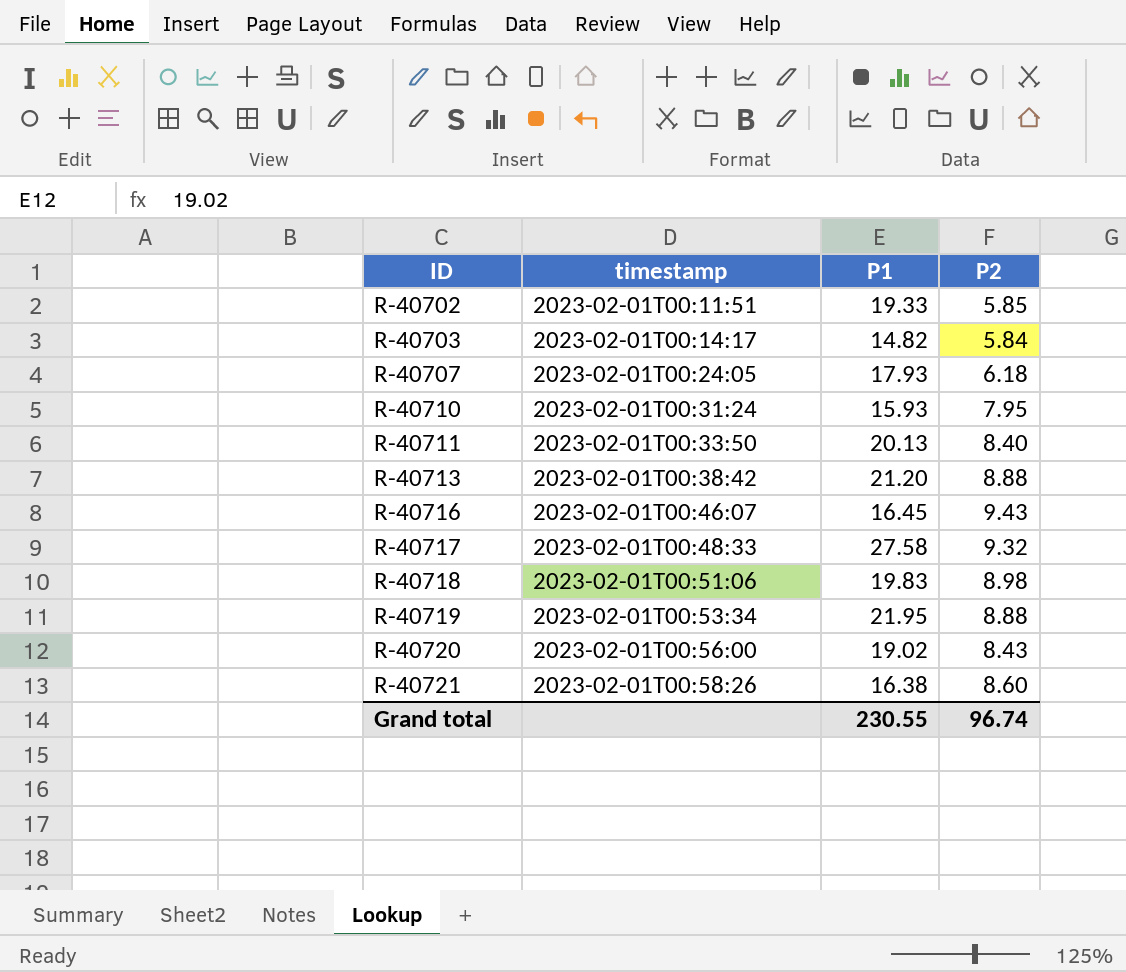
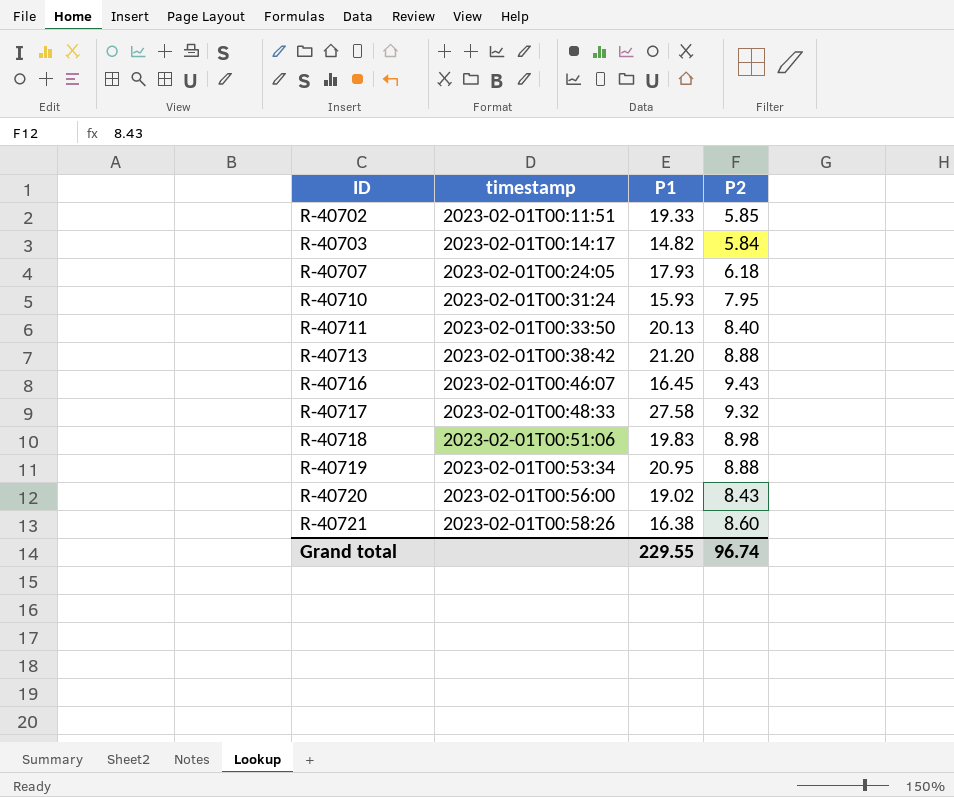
R-40719 | P1: 21.95 -> 20.95
Grand total | P1: 230.55 -> 229.55

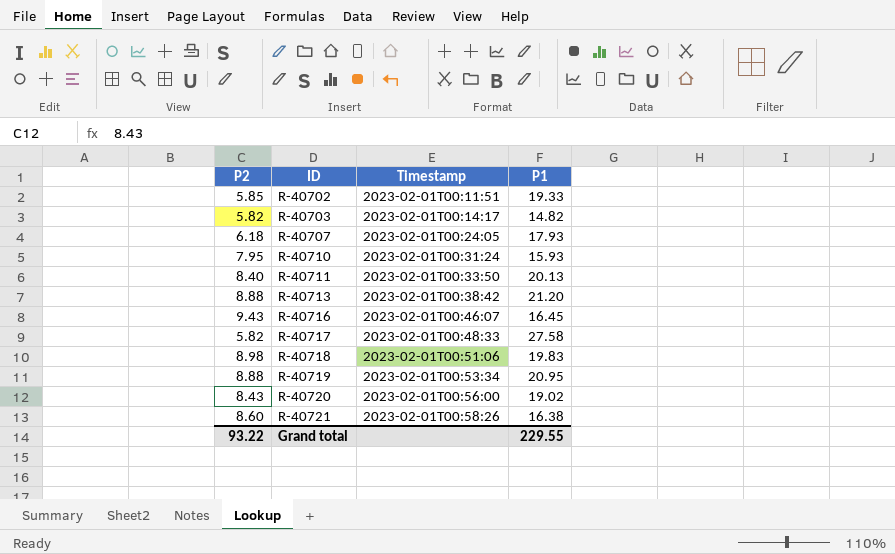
column P2 | position: 4 -> 1
column name: timestamp -> Timestamp
R-40703 | P2: 5.84 -> 5.82
R-40717 | P2: 9.32 -> 5.82
Grand total | P2: 96.74 -> 93.22

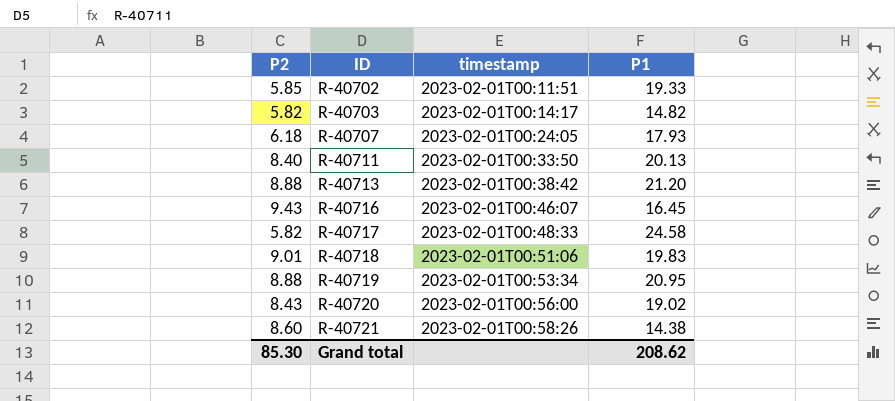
column name: Timestamp -> timestamp
row R-40710: 7.95 | 2023-02-01T00:31:24 | 15.93 -> none
R-40717 | P1: 27.58 -> 24.58
R-40718 | P2: 8.98 -> 9.01
R-40721 | P1: 16.38 -> 14.38
Grand total | P2: 93.22 -> 85.30
Grand total | P1: 229.55 -> 208.62

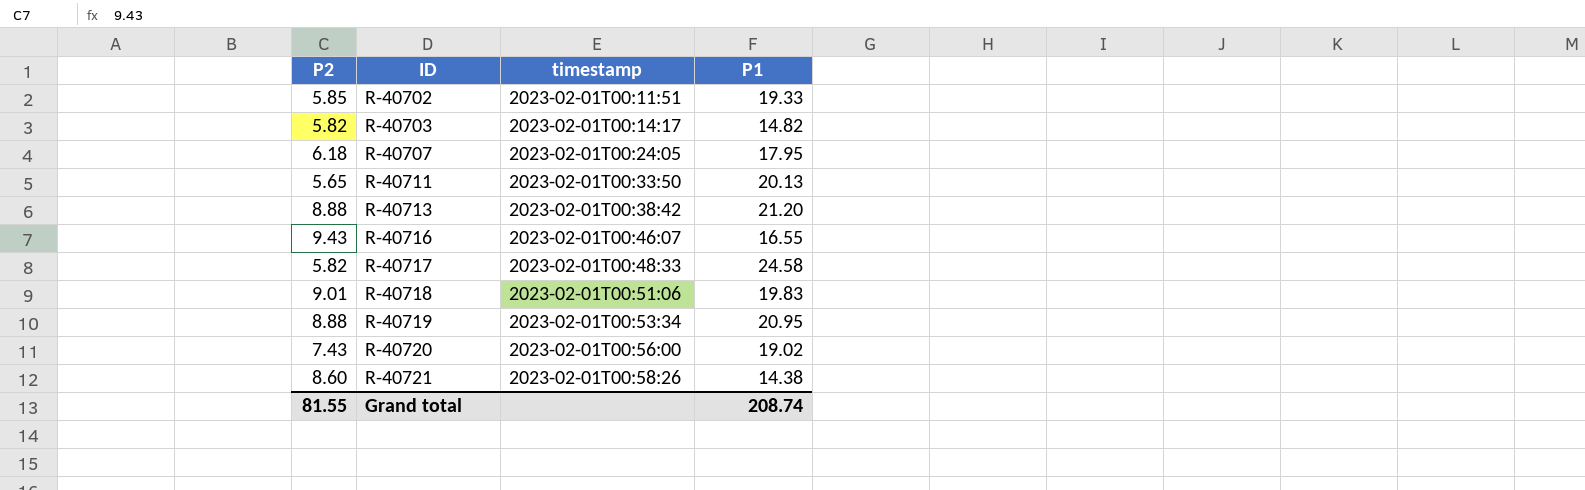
R-40707 | P1: 17.93 -> 17.95
R-40711 | P2: 8.40 -> 5.65
R-40716 | P1: 16.45 -> 16.55
R-40720 | P2: 8.43 -> 7.43
Grand total | P2: 85.30 -> 81.55
Grand total | P1: 208.62 -> 208.74

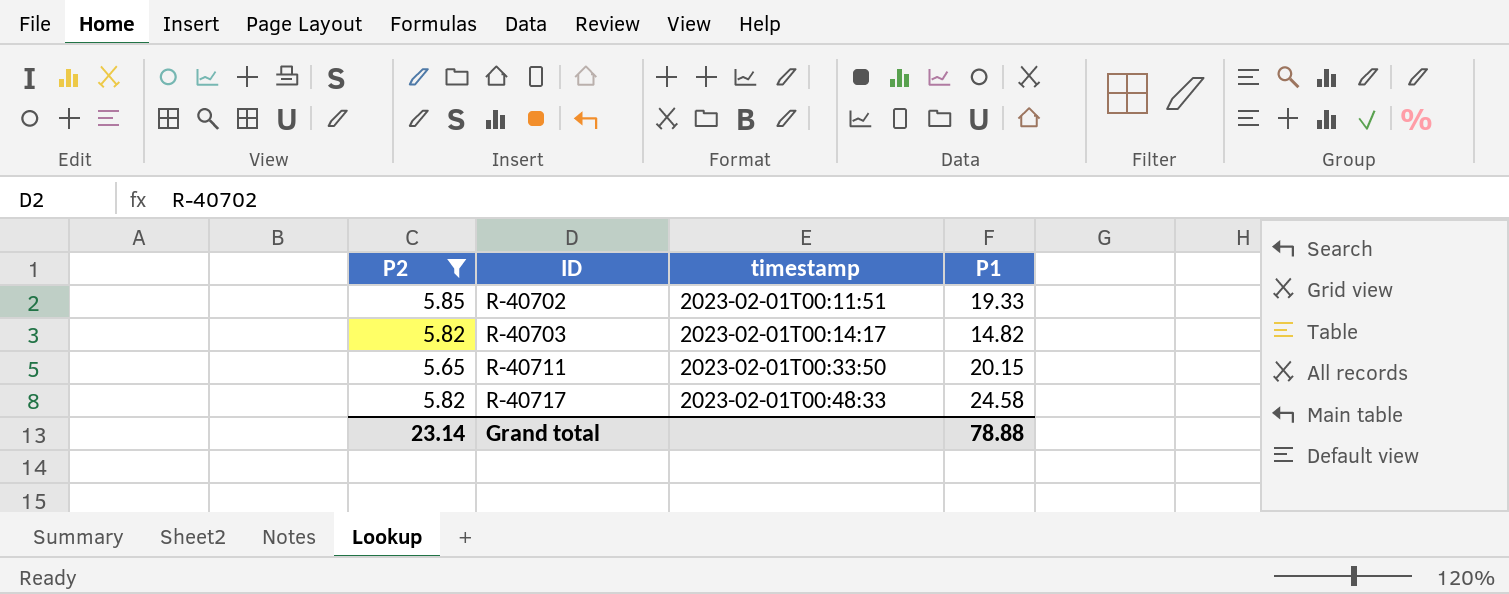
filter: none -> P2 <= 5.85
R-40711 | P1: 20.13 -> 20.15
Grand total | P2: 81.55 -> 23.14
Grand total | P1: 208.74 -> 78.88

